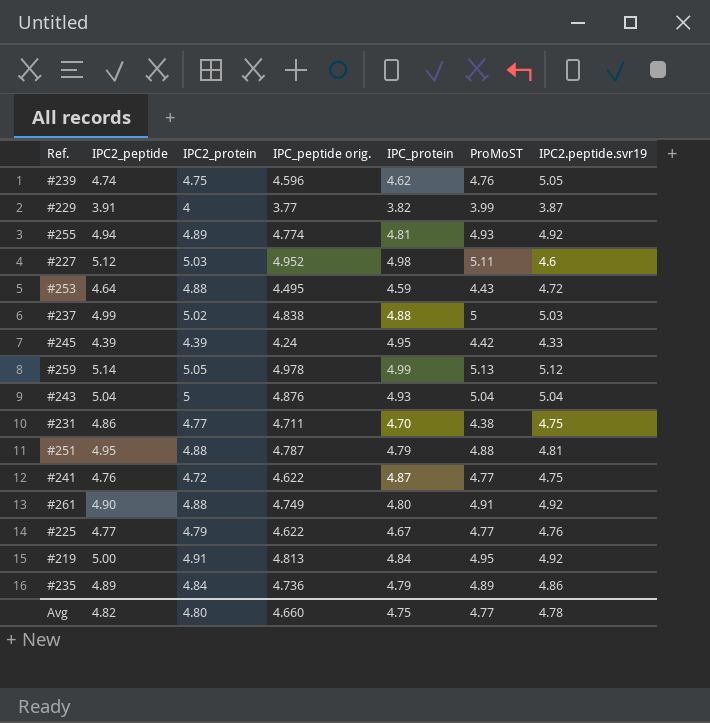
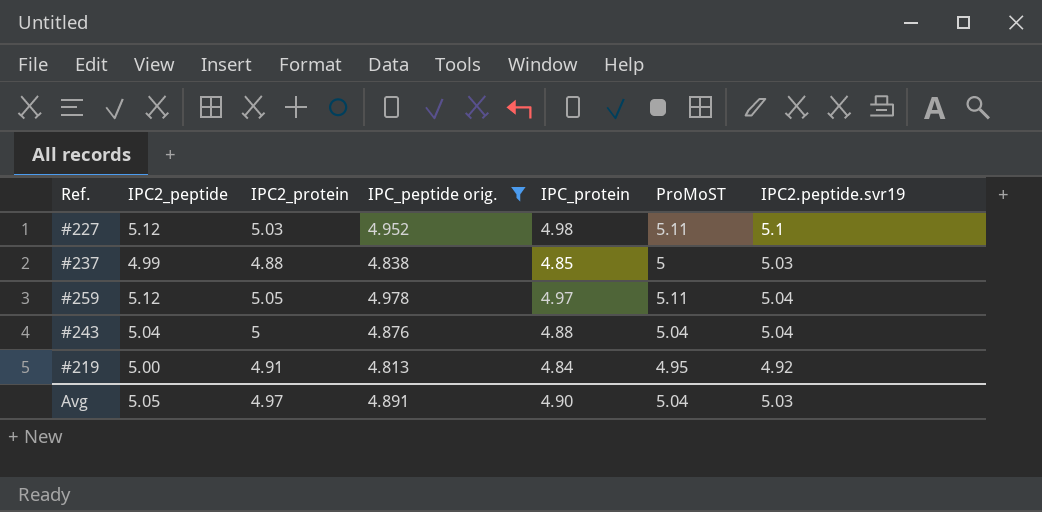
filter: none -> IPC_peptide orig. >= 4.813
#227 | IPC2.peptide.svr19: 4.6 -> 5.1
#237 | IPC2_protein: 5.02 -> 4.88
#237 | IPC_protein: 4.88 -> 4.85
#259 | IPC2_peptide: 5.14 -> 5.12
#259 | IPC_protein: 4.99 -> 4.97
#259 | ProMoST: 5.13 -> 5.11
#259 | IPC2.peptide.svr19: 5.12 -> 5.04
#243 | IPC_protein: 4.93 -> 4.88
Avg | IPC2_peptide: 4.82 -> 5.05
Avg | IPC2_protein: 4.80 -> 4.97
Avg | IPC_peptide orig.: 4.660 -> 4.891
Avg | IPC_protein: 4.75 -> 4.90
Avg | ProMoST: 4.77 -> 5.04
Avg | IPC2.peptide.svr19: 4.78 -> 5.03

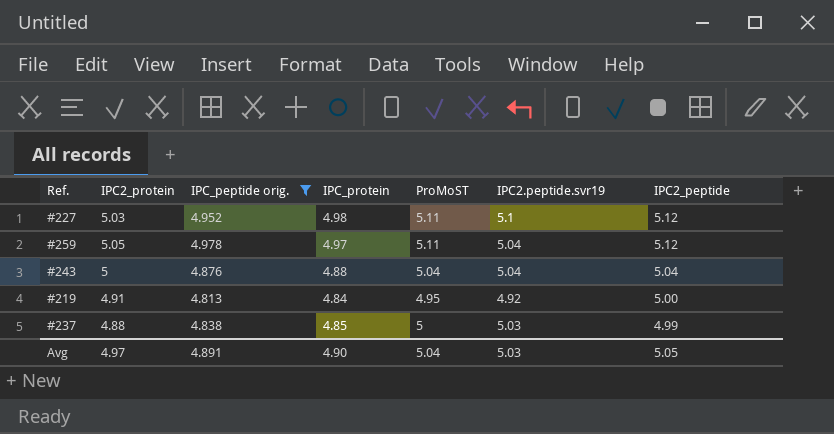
row order: none -> IPC2_peptide descending
column IPC2_peptide | position: 2 -> 7

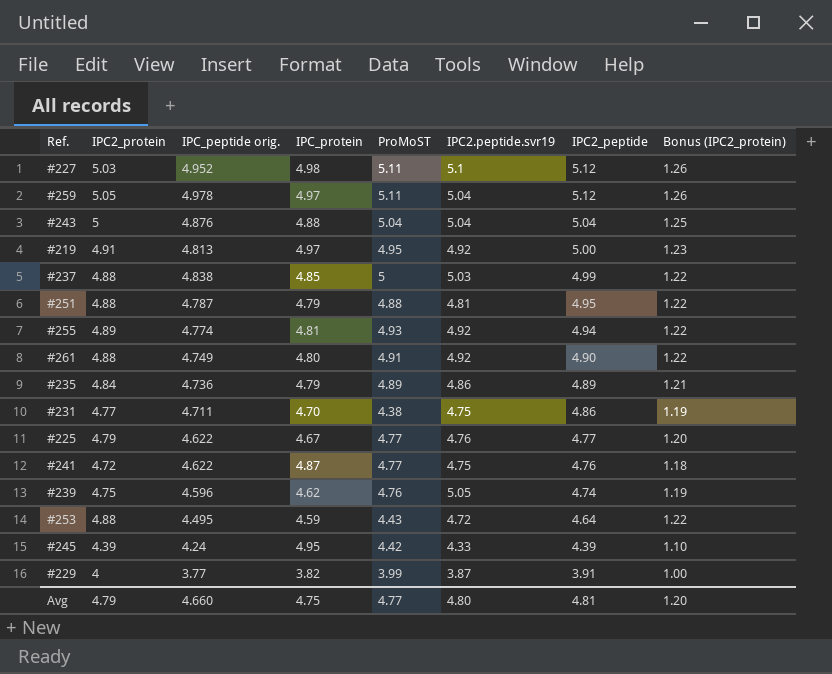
filter: IPC_peptide orig. >= 4.813 -> none
column Bonus (IPC2_protein) | formula: none -> [IPC2_protein] * 0.25
#219 | IPC_protein: 4.84 -> 4.97
Avg | IPC2_protein: 4.97 -> 4.79
Avg | IPC_peptide orig.: 4.891 -> 4.660
Avg | IPC_protein: 4.90 -> 4.75
Avg | ProMoST: 5.04 -> 4.77
Avg | IPC2.peptide.svr19: 5.03 -> 4.80
Avg | IPC2_peptide: 5.05 -> 4.81

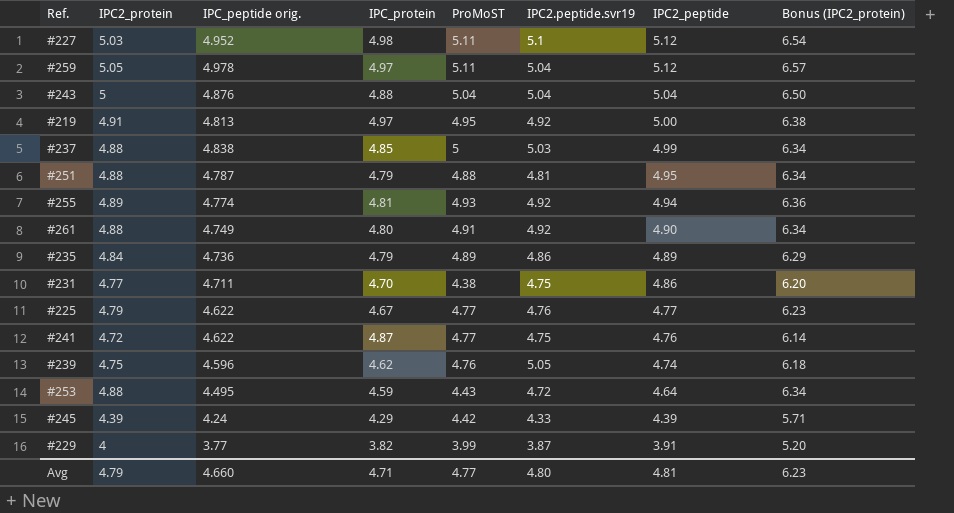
column Bonus (IPC2_protein) | formula: [IPC2_protein] * 0.25 -> [IPC2_protein] * 1.3
#245 | IPC_protein: 4.95 -> 4.29
Avg | IPC_protein: 4.75 -> 4.71
Avg | Bonus (IPC2_protein): 1.20 -> 6.23

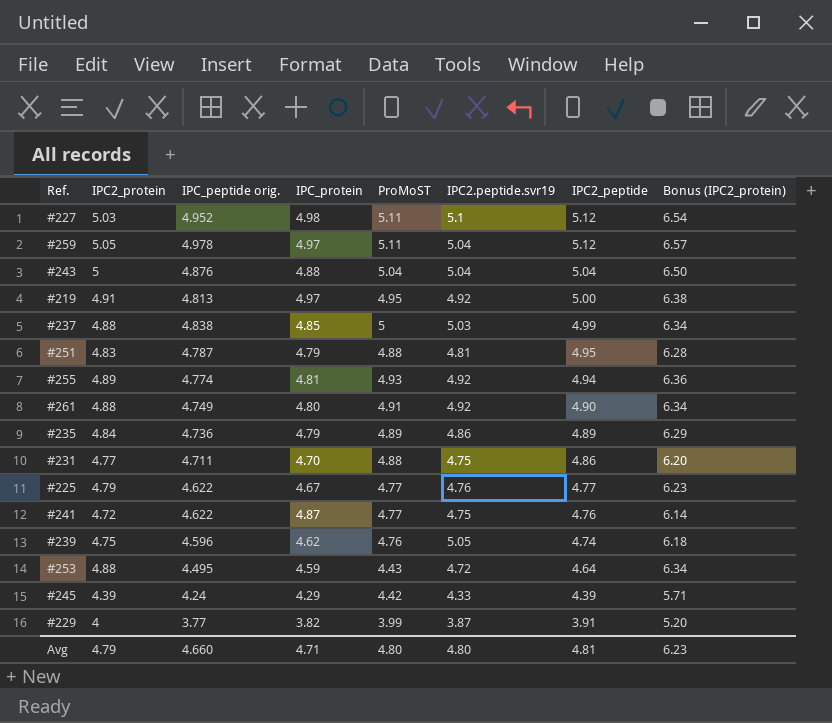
#251 | IPC2_protein: 4.88 -> 4.83
#251 | Bonus (IPC2_protein): 6.34 -> 6.28
#231 | ProMoST: 4.38 -> 4.88
Avg | ProMoST: 4.77 -> 4.80

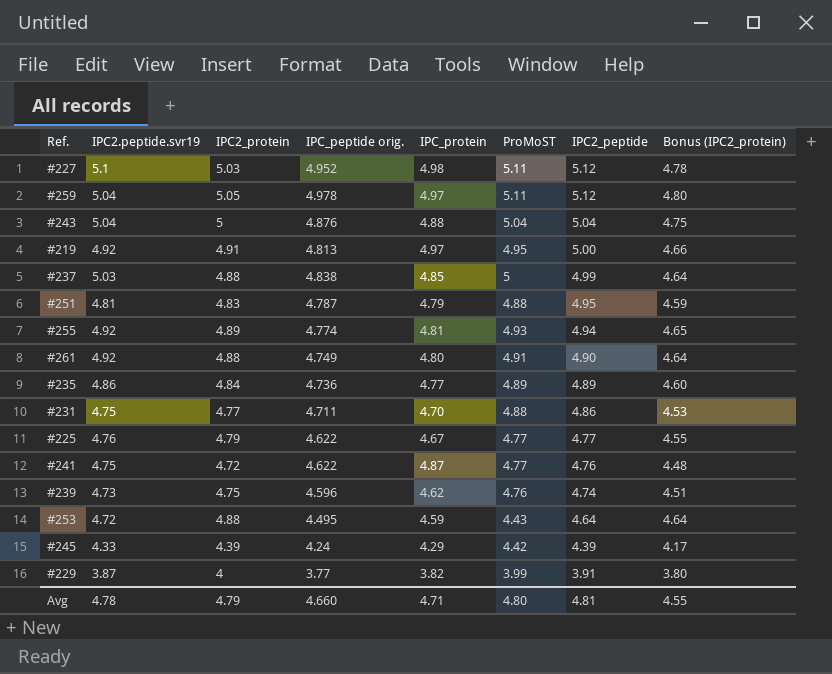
column IPC2.peptide.svr19 | position: 6 -> 2
column Bonus (IPC2_protein) | formula: [IPC2_protein] * 1.3 -> [IPC2_protein] * 0.95
#235 | IPC_protein: 4.79 -> 4.77
#239 | IPC2.peptide.svr19: 5.05 -> 4.73
Avg | IPC2.peptide.svr19: 4.80 -> 4.78
Avg | Bonus (IPC2_protein): 6.23 -> 4.55

